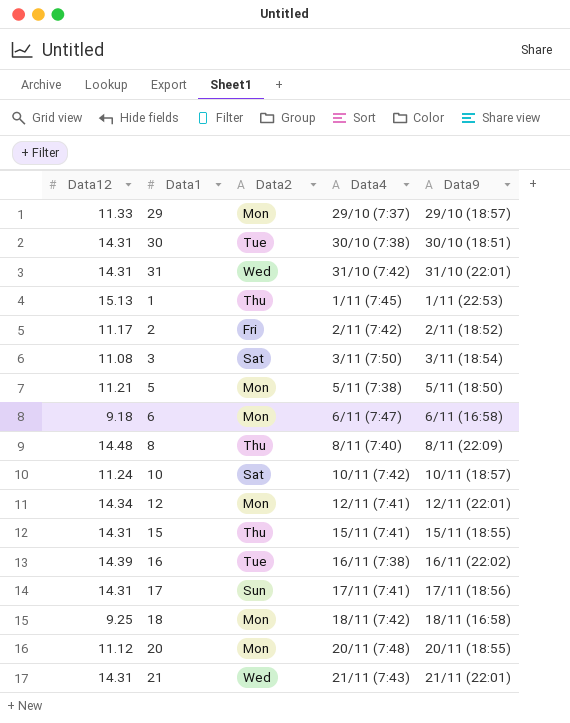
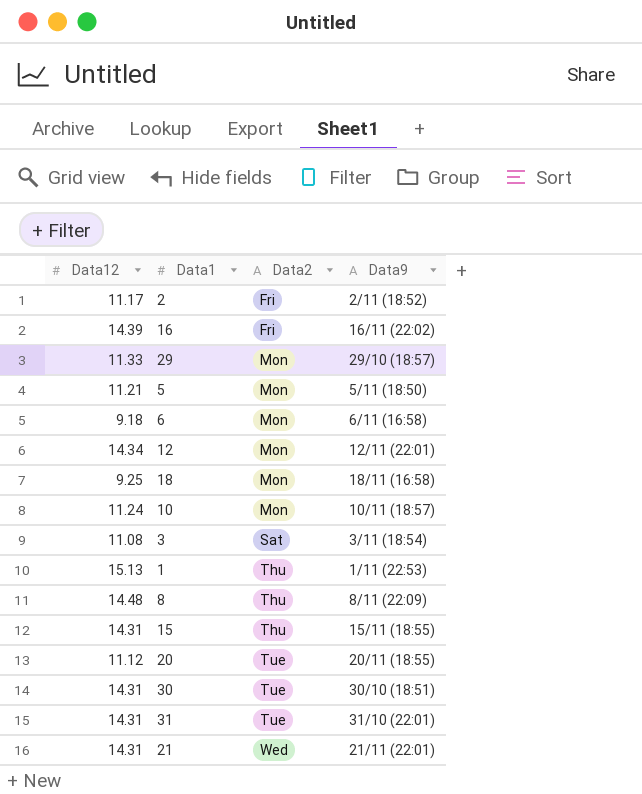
row order: none -> Data2 ascending
column Data4 | position: 4 -> none
row 17: 14.31 | Sun | 17/11 (7:41) | 17/11 (18:56) -> none
16 | Data2: Tue -> Fri
10 | Data2: Sat -> Mon
20 | Data2: Mon -> Tue
31 | Data2: Wed -> Tue

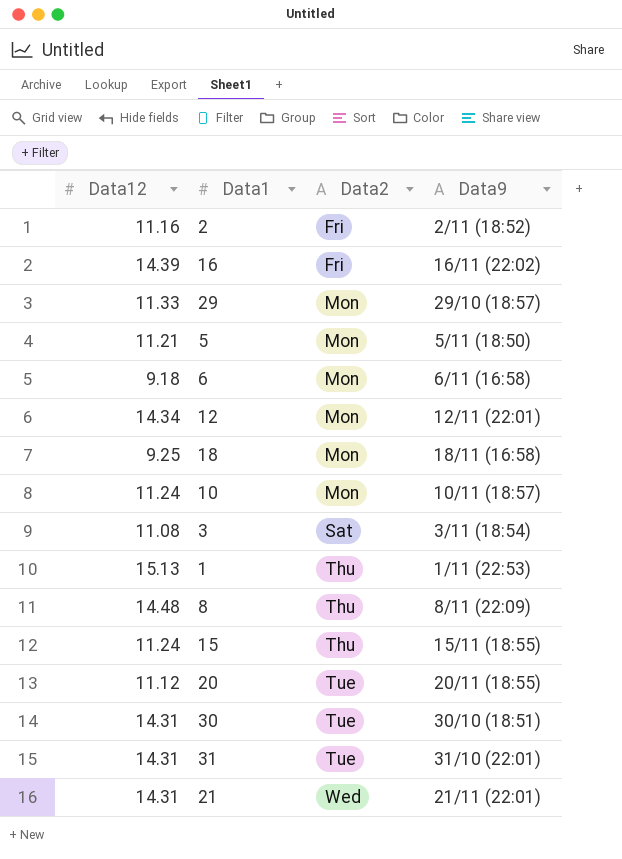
2 | Data12: 11.17 -> 11.16
15 | Data12: 14.31 -> 11.24

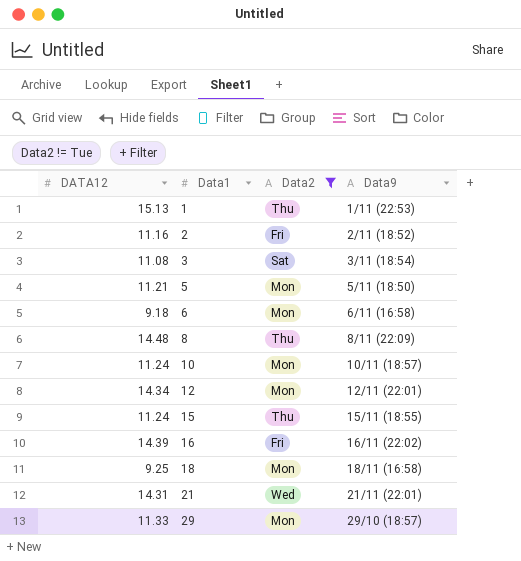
filter: none -> Data2 != Tue
row order: Data2 ascending -> Data1 ascending
column name: Data12 -> DATA12

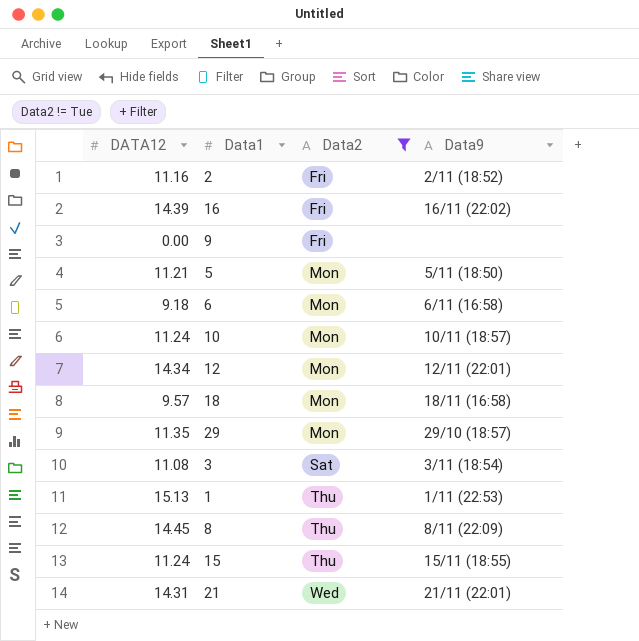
row order: Data1 ascending -> Data2 ascending
row 9: none -> 0.00 | Fri | none
18 | DATA12: 9.25 -> 9.57
29 | DATA12: 11.33 -> 11.35
8 | DATA12: 14.48 -> 14.45

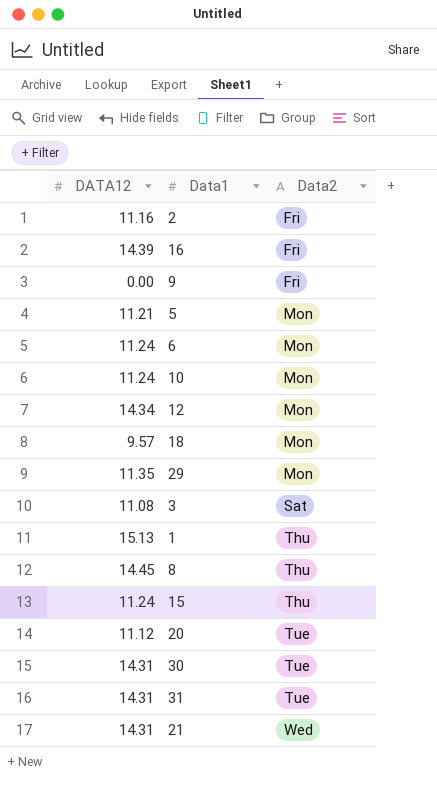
filter: Data2 != Tue -> none
column Data9 | position: 4 -> none
6 | DATA12: 9.18 -> 11.24

